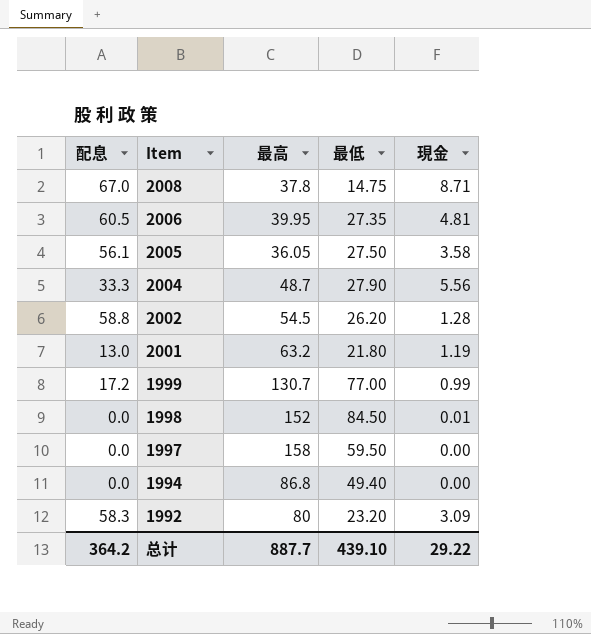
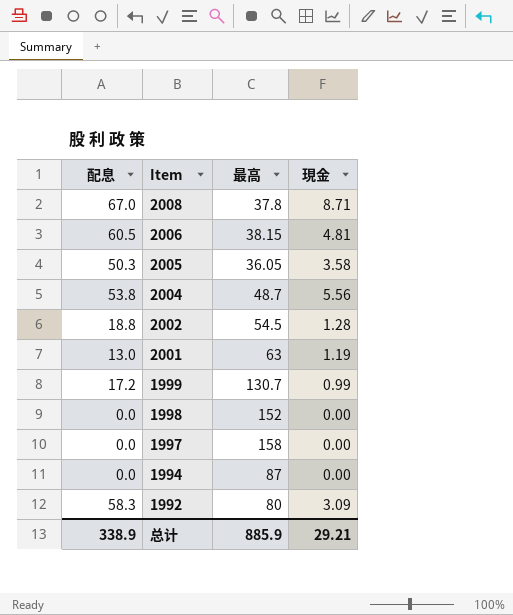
column 最低 | position: 4 -> none
2006 | 最高: 39.95 -> 38.15
2005 | 配息: 56.1 -> 50.3
2004 | 配息: 33.3 -> 53.8
2002 | 配息: 58.8 -> 18.8
2001 | 最高: 63.2 -> 63
1998 | 現金: 0.01 -> 0.00
1994 | 最高: 86.8 -> 87
总计 | 配息: 364.2 -> 338.9
总计 | 最高: 887.7 -> 885.9
总计 | 現金: 29.22 -> 29.21

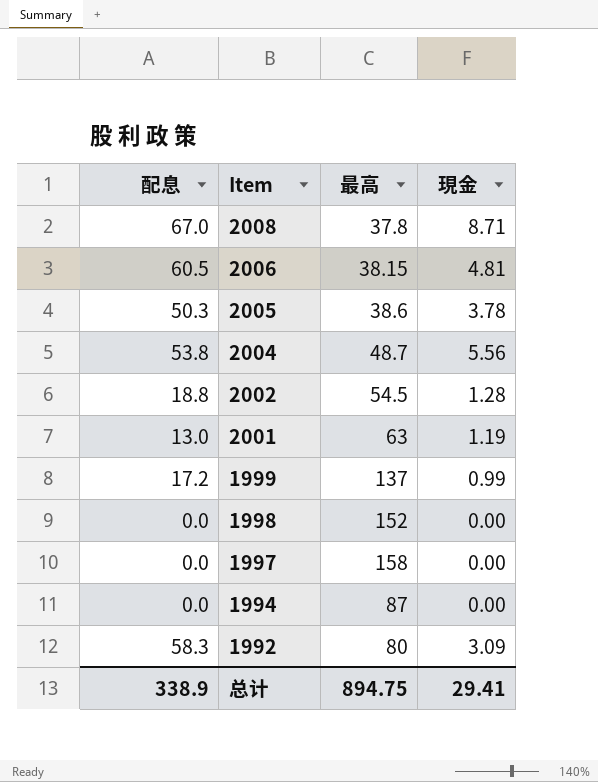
2005 | 最高: 36.05 -> 38.6
2005 | 現金: 3.58 -> 3.78
1999 | 最高: 130.7 -> 137
总计 | 最高: 885.9 -> 894.75
总计 | 現金: 29.21 -> 29.41

